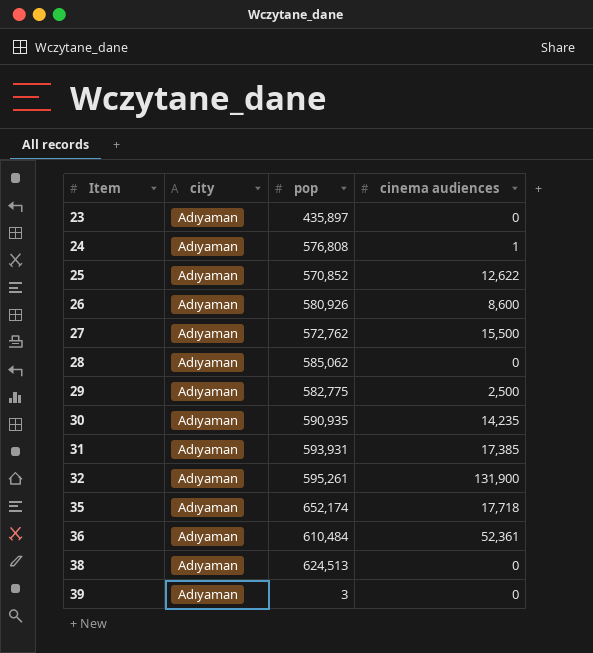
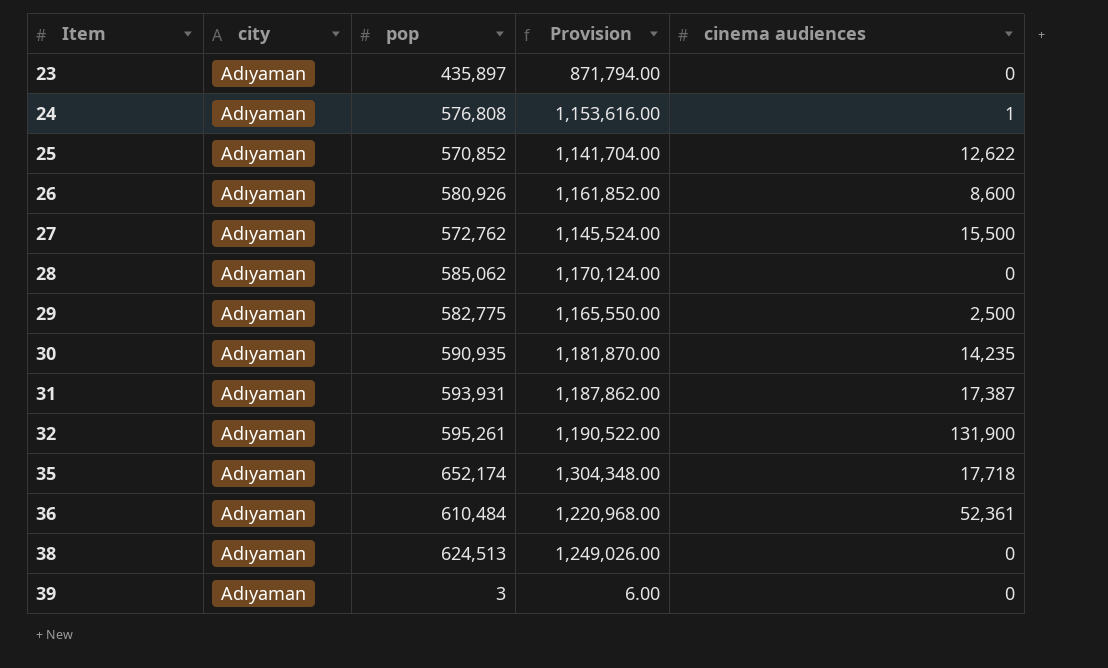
column Provision | formula: none -> [pop] * 2
31 | cinema audiences: 17,385 -> 17,387

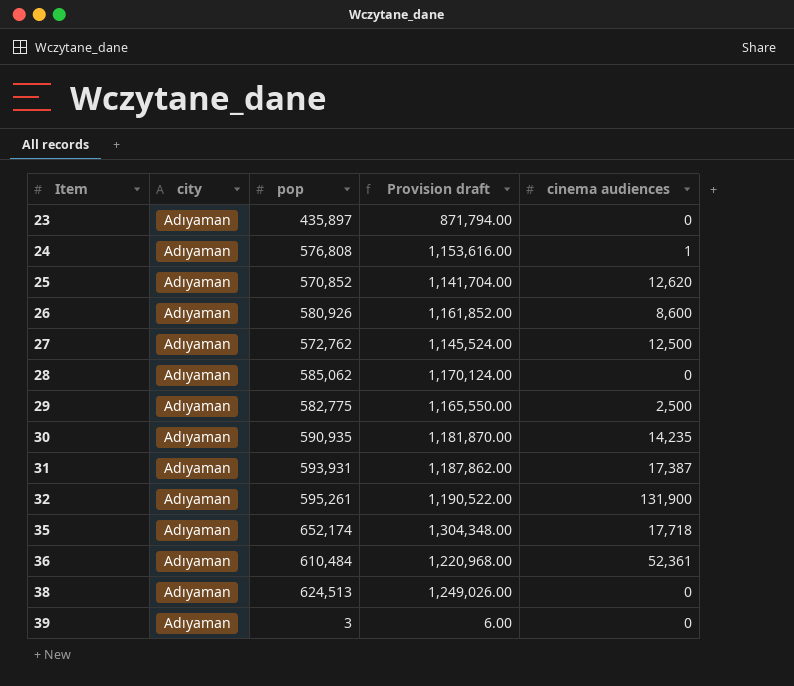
column name: Provision -> Provision draft
25 | cinema audiences: 12,622 -> 12,620
27 | cinema audiences: 15,500 -> 12,500

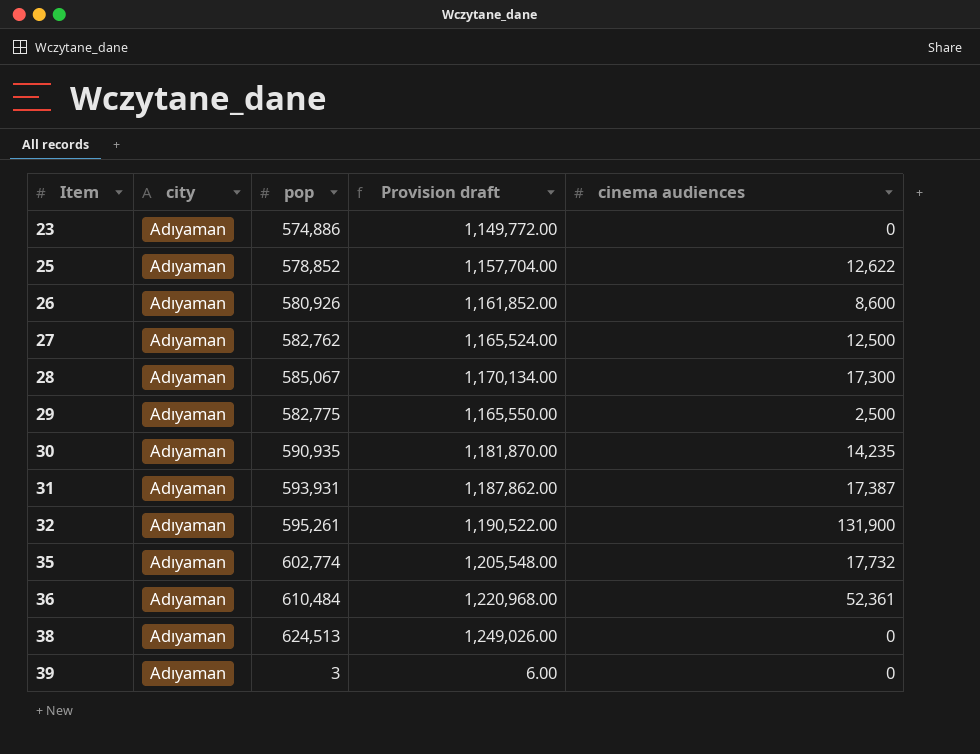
row 24: Adıyaman | 576,808 | 1,153,616.00 | 1 -> none
23 | pop: 435,897 -> 574,886
23 | Provision draft: 871,794.00 -> 1,149,772.00
25 | pop: 570,852 -> 578,852
25 | Provision draft: 1,141,704.00 -> 1,157,704.00
25 | cinema audiences: 12,620 -> 12,622
27 | pop: 572,762 -> 582,762
27 | Provision draft: 1,145,524.00 -> 1,165,524.00
28 | pop: 585,062 -> 585,067
28 | Provision draft: 1,170,124.00 -> 1,170,134.00
28 | cinema audiences: 0 -> 17,300
35 | pop: 652,174 -> 602,774
35 | Provision draft: 1,304,348.00 -> 1,205,548.00
35 | cinema audiences: 17,718 -> 17,732

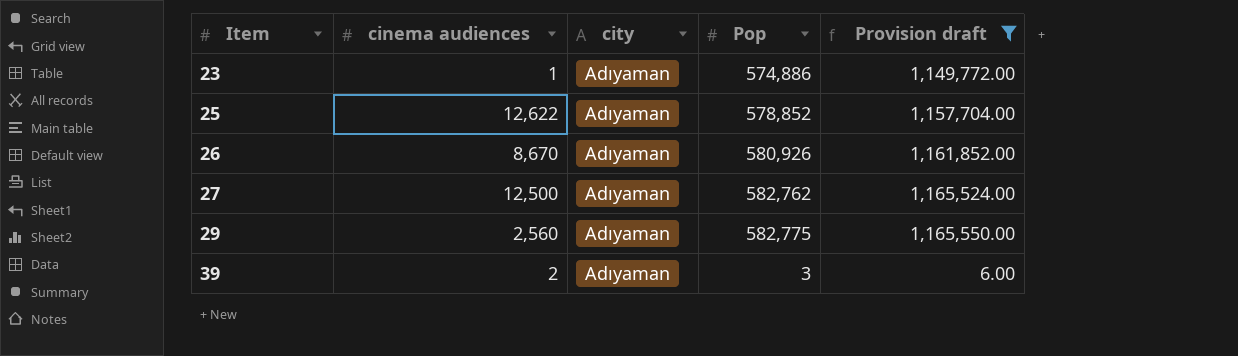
filter: none -> Provision draft <= 1,165,550.00
column cinema audiences | position: 5 -> 2
column name: pop -> Pop
23 | cinema audiences: 0 -> 1
26 | cinema audiences: 8,600 -> 8,670
29 | cinema audiences: 2,500 -> 2,560
39 | cinema audiences: 0 -> 2

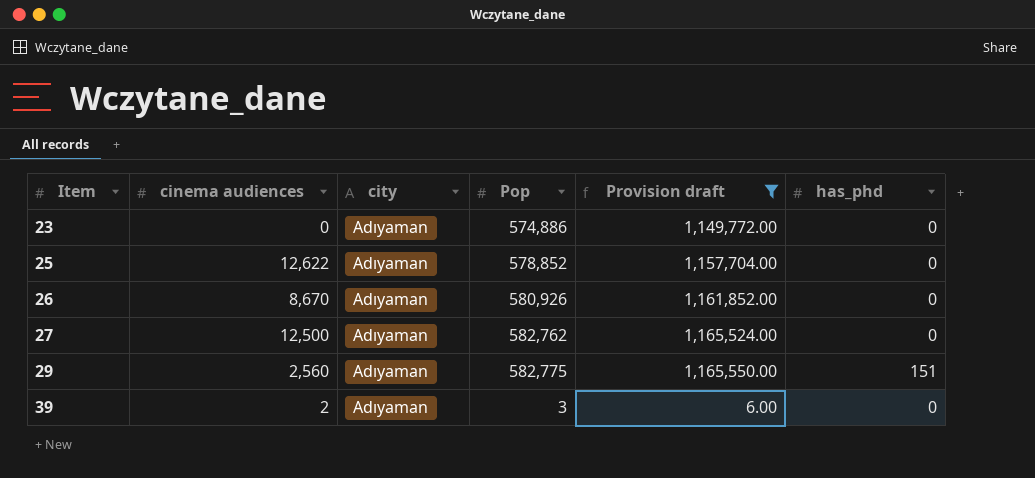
column has_phd | position: none -> 6
23 | cinema audiences: 1 -> 0

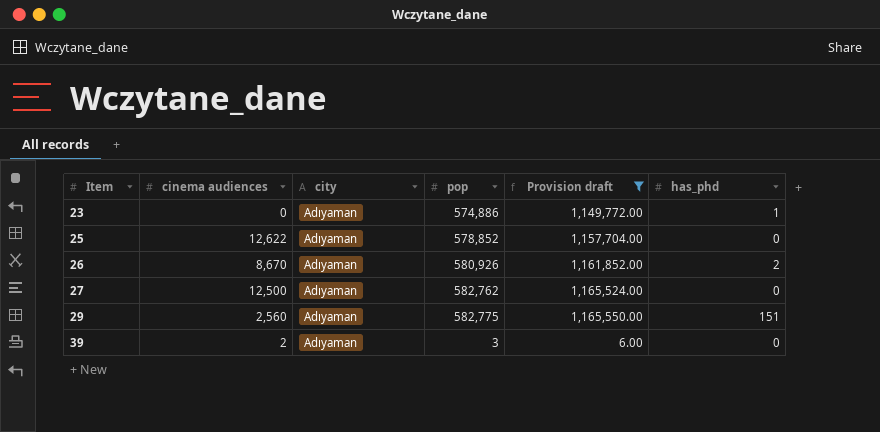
column name: Pop -> pop
23 | has_phd: 0 -> 1
26 | has_phd: 0 -> 2

